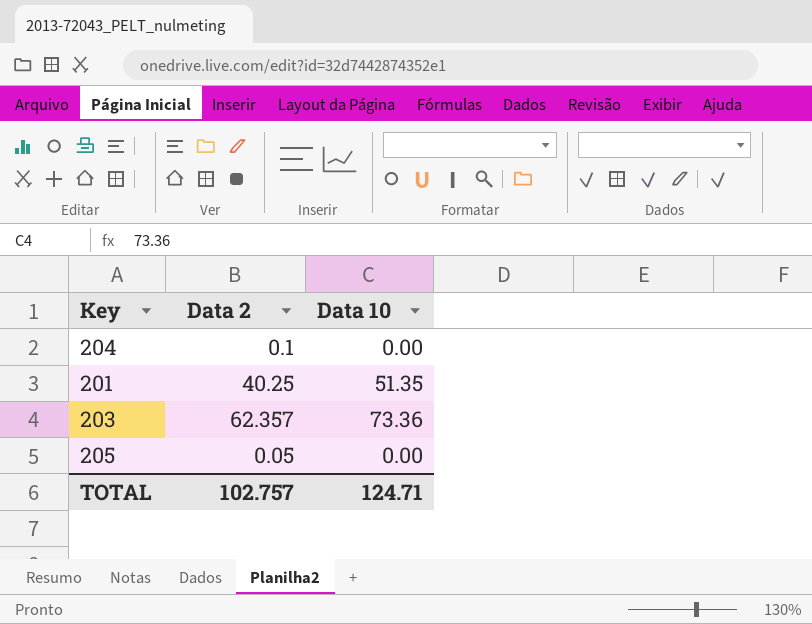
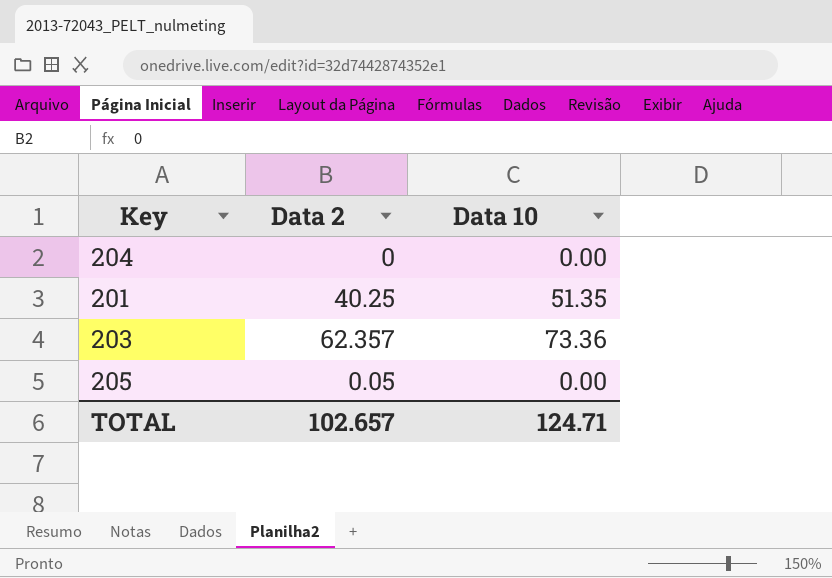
204 | Data 2: 0.1 -> 0
TOTAL | Data 2: 102.757 -> 102.657

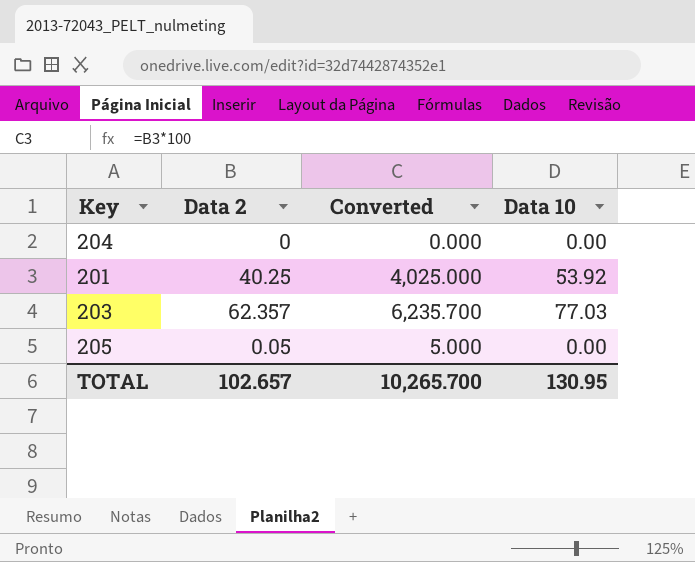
column Converted | formula: none -> [Data 2] * 100
201 | Data 10: 51.35 -> 53.92
203 | Data 10: 73.36 -> 77.03
TOTAL | Data 10: 124.71 -> 130.95

